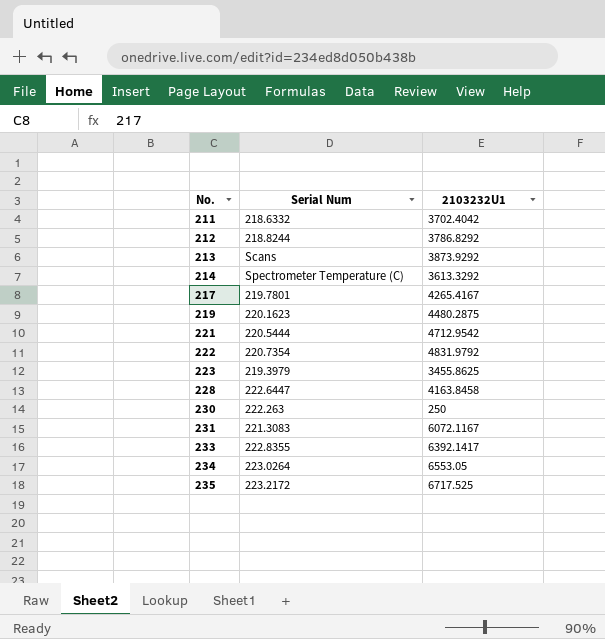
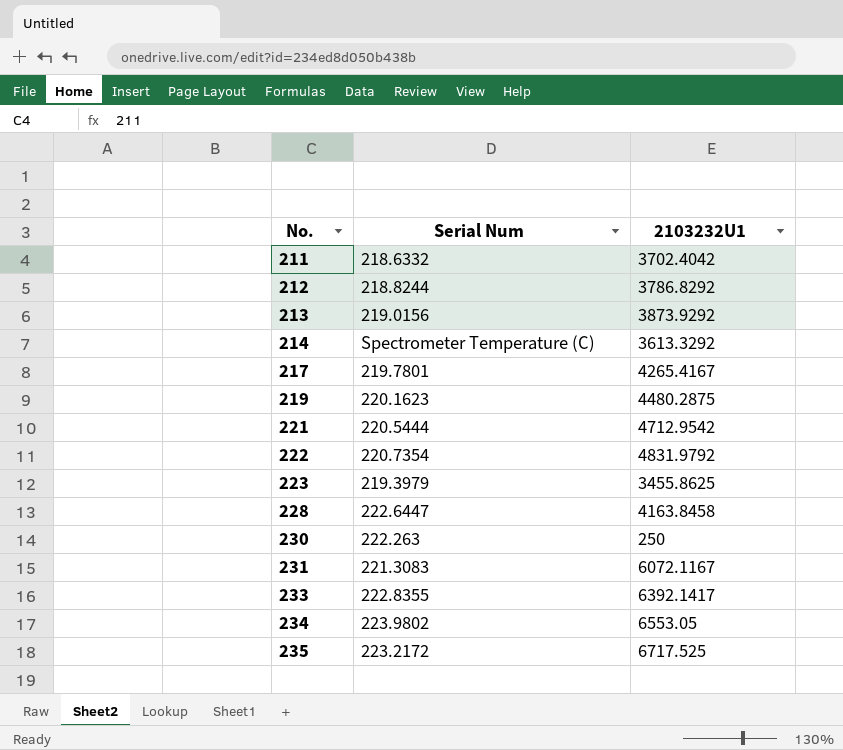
213 | Serial Num: Scans -> 219.0156
234 | Serial Num: 223.0264 -> 223.9802

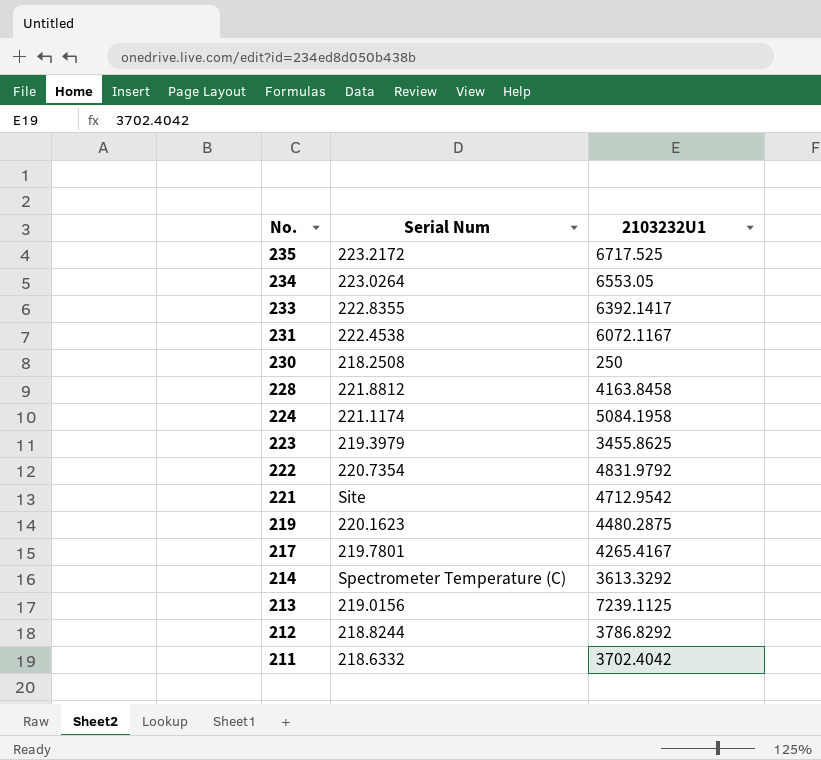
row order: No. ascending -> No. descending
234 | Serial Num: 223.9802 -> 223.0264
231 | Serial Num: 221.3083 -> 222.4538
230 | Serial Num: 222.263 -> 218.2508
228 | Serial Num: 222.6447 -> 221.8812
row 224: none -> 221.1174 | 5084.1958
221 | Serial Num: 220.5444 -> Site
213 | 2103232U1: 3873.9292 -> 7239.1125

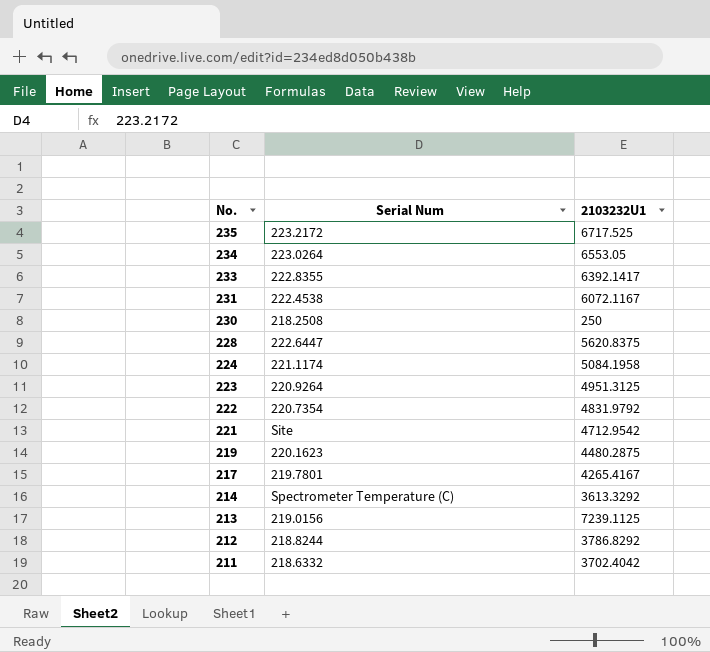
228 | Serial Num: 221.8812 -> 222.6447
228 | 2103232U1: 4163.8458 -> 5620.8375
223 | Serial Num: 219.3979 -> 220.9264
223 | 2103232U1: 3455.8625 -> 4951.3125

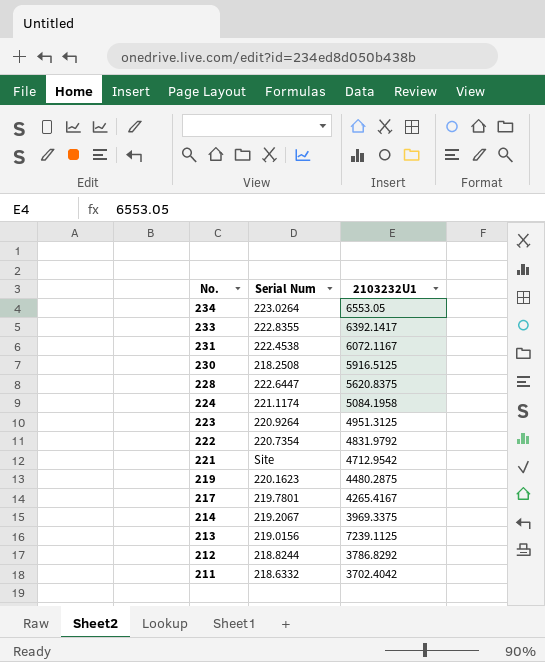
row 235: 223.2172 | 6717.525 -> none
230 | 2103232U1: 250 -> 5916.5125
214 | Serial Num: Spectrometer Temperature (C) -> 219.2067
214 | 2103232U1: 3613.3292 -> 3969.3375

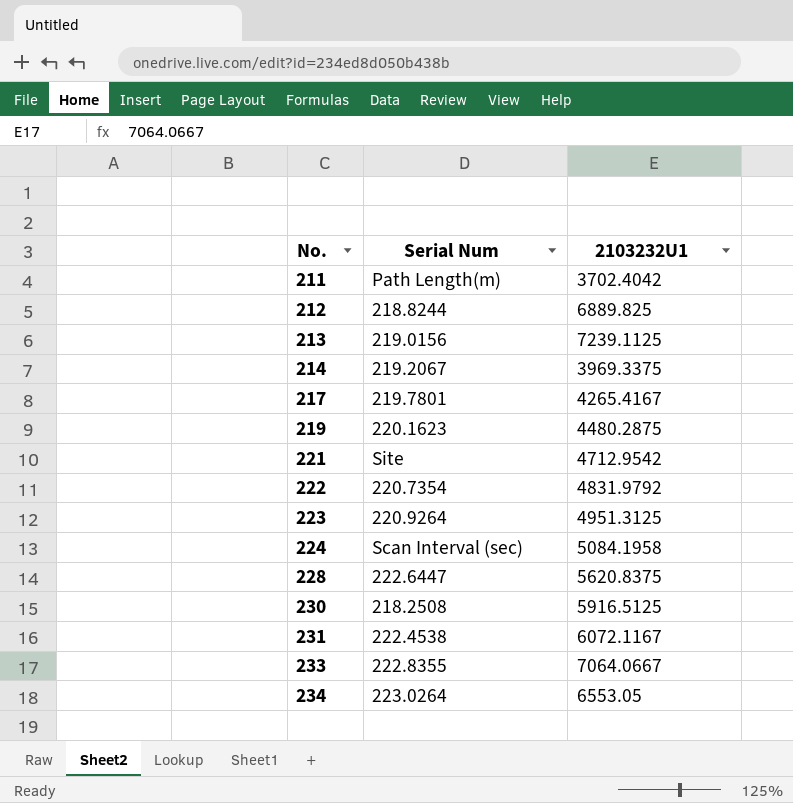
row order: No. descending -> No. ascending
211 | Serial Num: 218.6332 -> Path Length(m)
212 | 2103232U1: 3786.8292 -> 6889.825
224 | Serial Num: 221.1174 -> Scan Interval (sec)
233 | 2103232U1: 6392.1417 -> 7064.0667

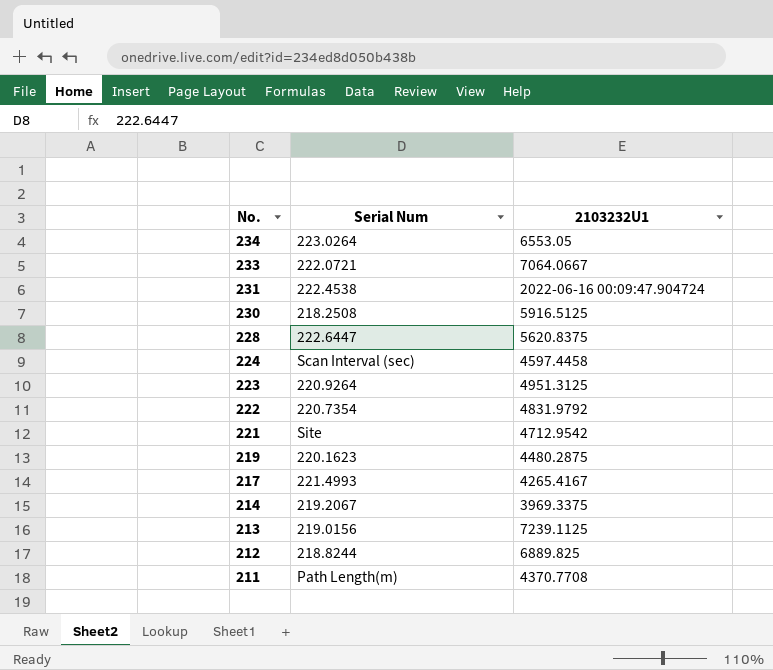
row order: No. ascending -> No. descending
233 | Serial Num: 222.8355 -> 222.0721
231 | 2103232U1: 6072.1167 -> 2022-06-16 00:09:47.904724
224 | 2103232U1: 5084.1958 -> 4597.4458
217 | Serial Num: 219.7801 -> 221.4993
211 | 2103232U1: 3702.4042 -> 4370.7708

